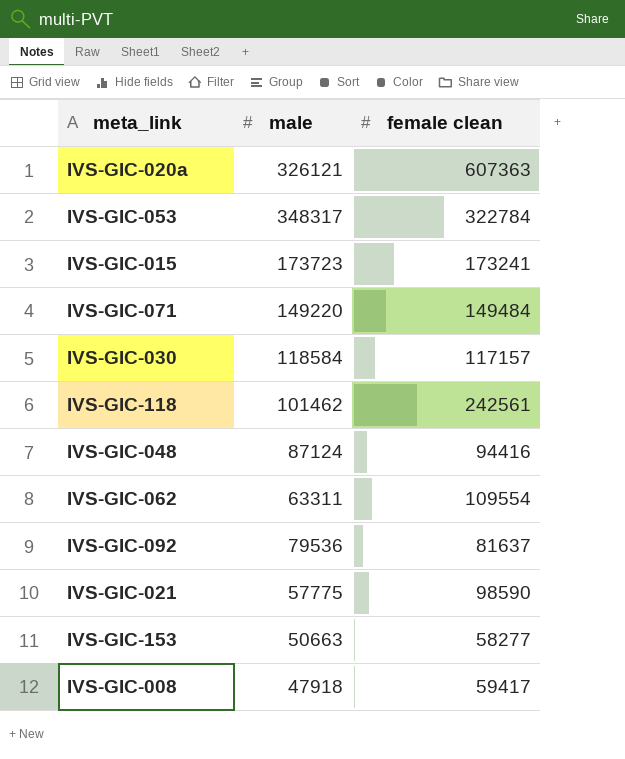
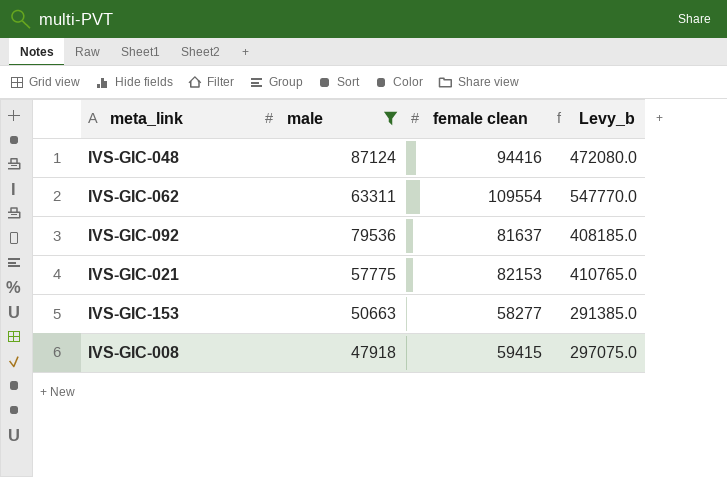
filter: none -> male <= 87124
column Levy_b | formula: none -> [female clean] * 5
IVS-GIC-021 | female clean: 98590 -> 82153
IVS-GIC-008 | female clean: 59417 -> 59415

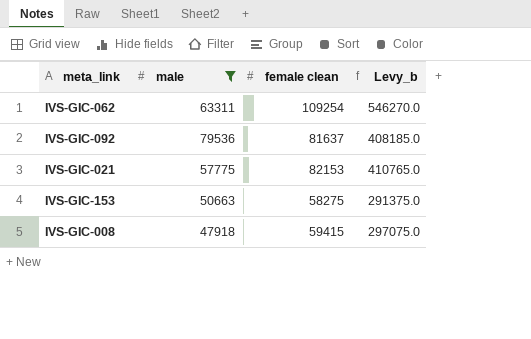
row IVS-GIC-048: 87124 | 94416 | 472080.0 -> none
IVS-GIC-062 | female clean: 109554 -> 109254
IVS-GIC-062 | Levy_b: 547770.0 -> 546270.0
IVS-GIC-153 | female clean: 58277 -> 58275
IVS-GIC-153 | Levy_b: 291385.0 -> 291375.0

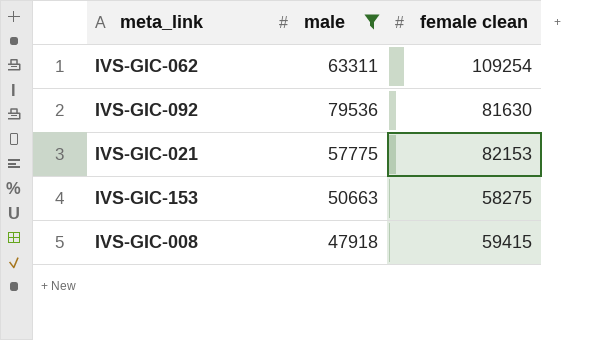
column Levy_b | formula: [female clean] * 5 -> none
IVS-GIC-092 | female clean: 81637 -> 81630

